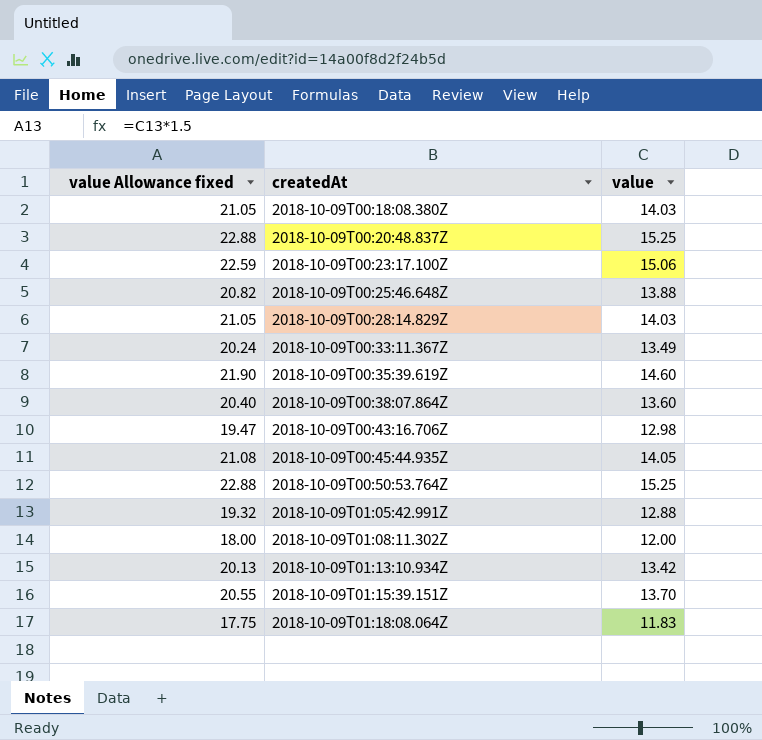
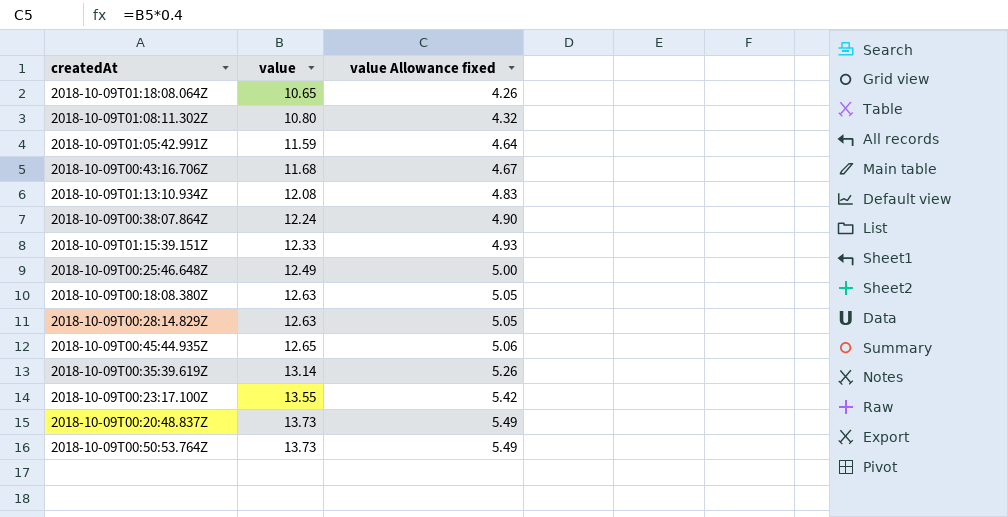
row order: createdAt ascending -> value ascending
column value Allowance fixed | formula: [value] * 1.5 -> [value] * 0.4
column value Allowance fixed | position: 1 -> 3
row 2018-10-09T00:33:11.367Z: 20.24 | 13.49 -> none
2018-10-09T01:18:08.064Z | value: 11.83 -> 10.65
2018-10-09T01:08:11.302Z | value: 12.00 -> 10.80
2018-10-09T01:05:42.991Z | value: 12.88 -> 11.59
2018-10-09T00:43:16.706Z | value: 12.98 -> 11.68
2018-10-09T01:13:10.934Z | value: 13.42 -> 12.08
2018-10-09T00:38:07.864Z | value: 13.60 -> 12.24
2018-10-09T01:15:39.151Z | value: 13.70 -> 12.33
2018-10-09T00:25:46.648Z | value: 13.88 -> 12.49
2018-10-09T00:18:08.380Z | value: 14.03 -> 12.63
2018-10-09T00:28:14.829Z | value: 14.03 -> 12.63
2018-10-09T00:45:44.935Z | value: 14.05 -> 12.65
2018-10-09T00:35:39.619Z | value: 14.60 -> 13.14
2018-10-09T00:23:17.100Z | value: 15.06 -> 13.55
2018-10-09T00:20:48.837Z | value: 15.25 -> 13.73
2018-10-09T00:50:53.764Z | value: 15.25 -> 13.73

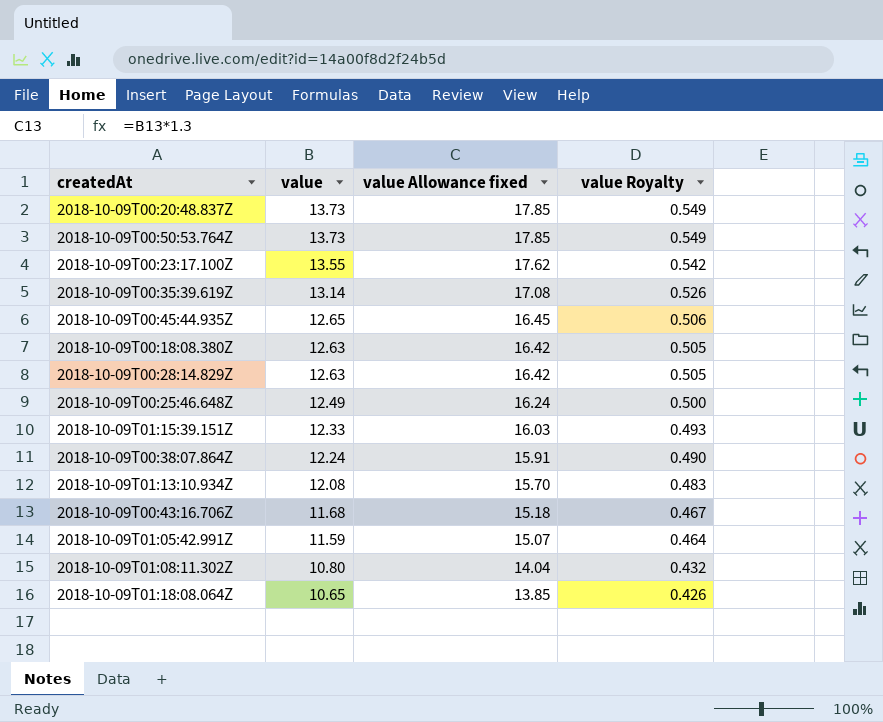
row order: value ascending -> value descending
column value Allowance fixed | formula: [value] * 0.4 -> [value] * 1.3
column value Royalty | formula: none -> [value] * 0.04

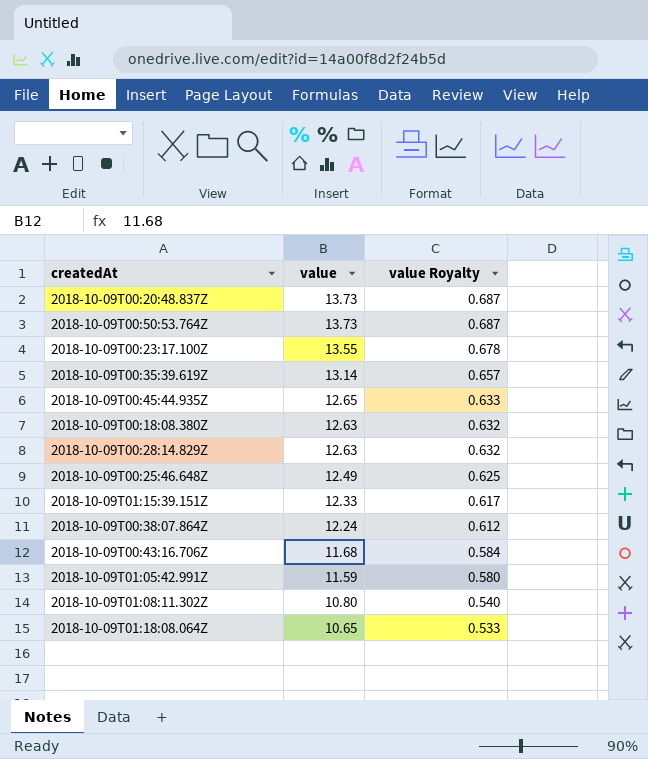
column value Allowance fixed | formula: [value] * 1.3 -> none
column value Royalty | formula: [value] * 0.04 -> [value] * 0.05
row 2018-10-09T01:13:10.934Z: 12.08 | 15.70 | 0.483 -> none

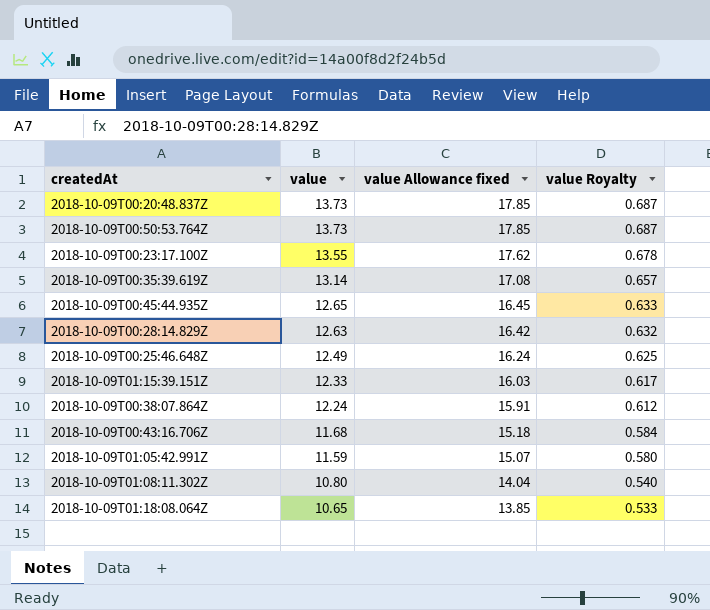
column value Allowance fixed | formula: none -> [value] * 1.3
row 2018-10-09T00:18:08.380Z: 12.63 | 0.632 -> none

